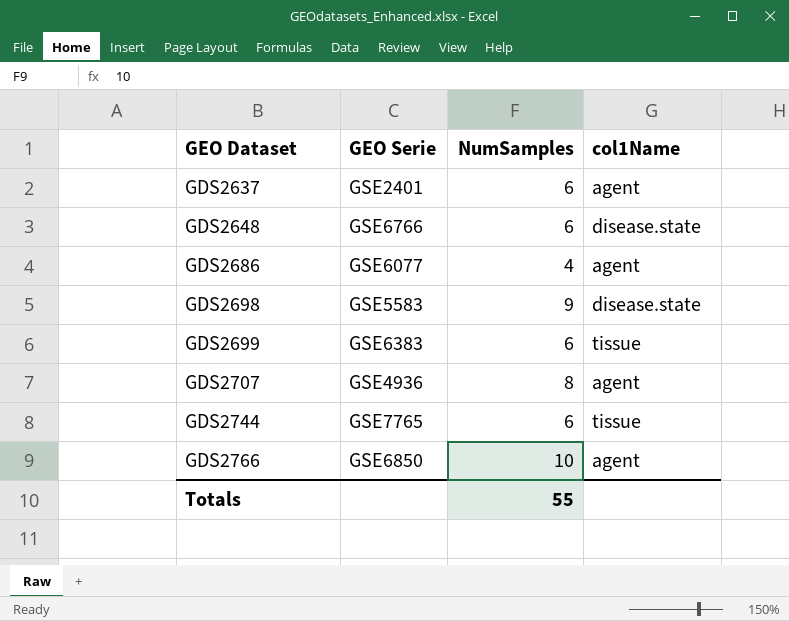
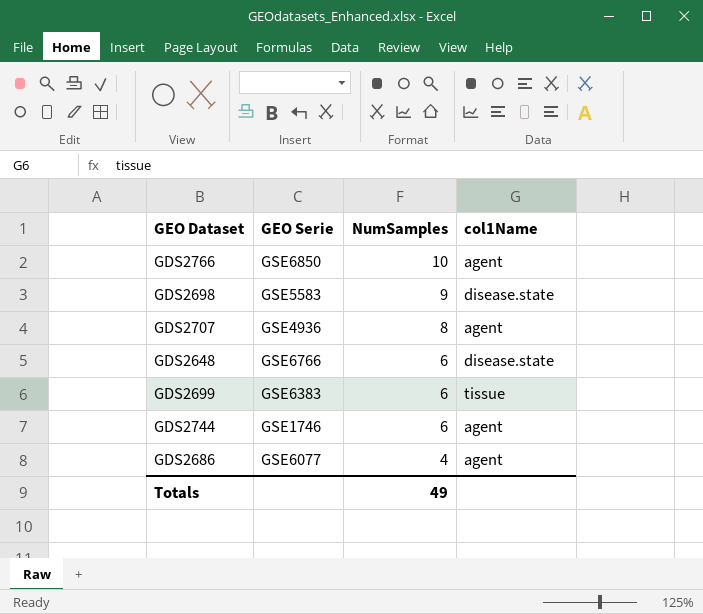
row order: GEO Dataset ascending -> NumSamples descending
row GDS2637: GSE2401 | 6 | agent -> none
GDS2744 | GEO Serie: GSE7765 -> GSE1746
GDS2744 | col1Name: tissue -> agent
Totals | NumSamples: 55 -> 49

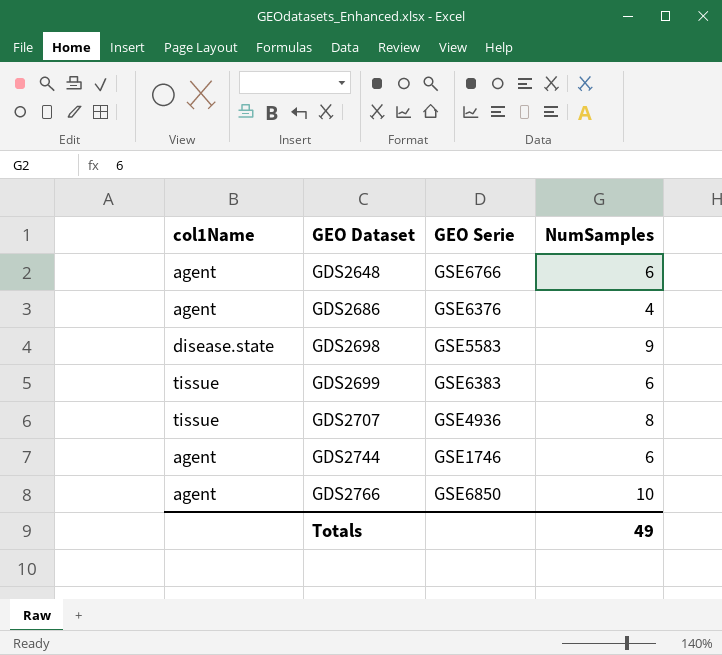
row order: NumSamples descending -> GEO Dataset ascending
column col1Name | position: 4 -> 1
GDS2648 | col1Name: disease.state -> agent
GDS2686 | GEO Serie: GSE6077 -> GSE6376
GDS2707 | col1Name: agent -> tissue

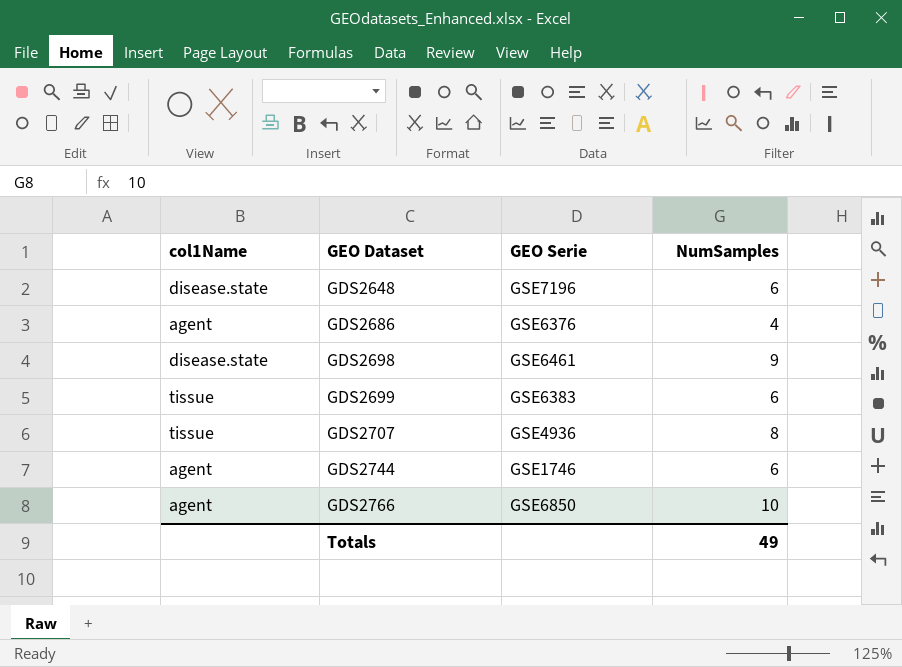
GDS2648 | col1Name: agent -> disease.state
GDS2648 | GEO Serie: GSE6766 -> GSE7196
GDS2698 | GEO Serie: GSE5583 -> GSE6461

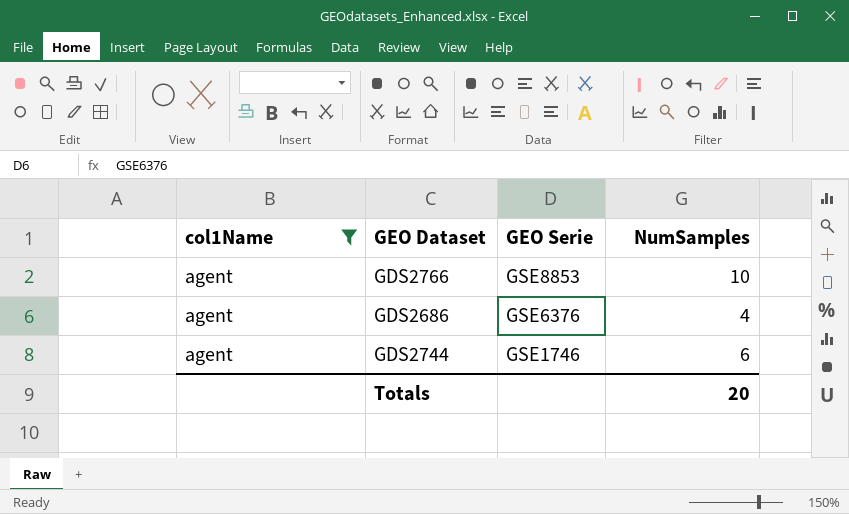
filter: none -> col1Name = agent
row order: GEO Dataset ascending -> GEO Serie descending
GDS2766 | GEO Serie: GSE6850 -> GSE8853
Totals | NumSamples: 49 -> 20

